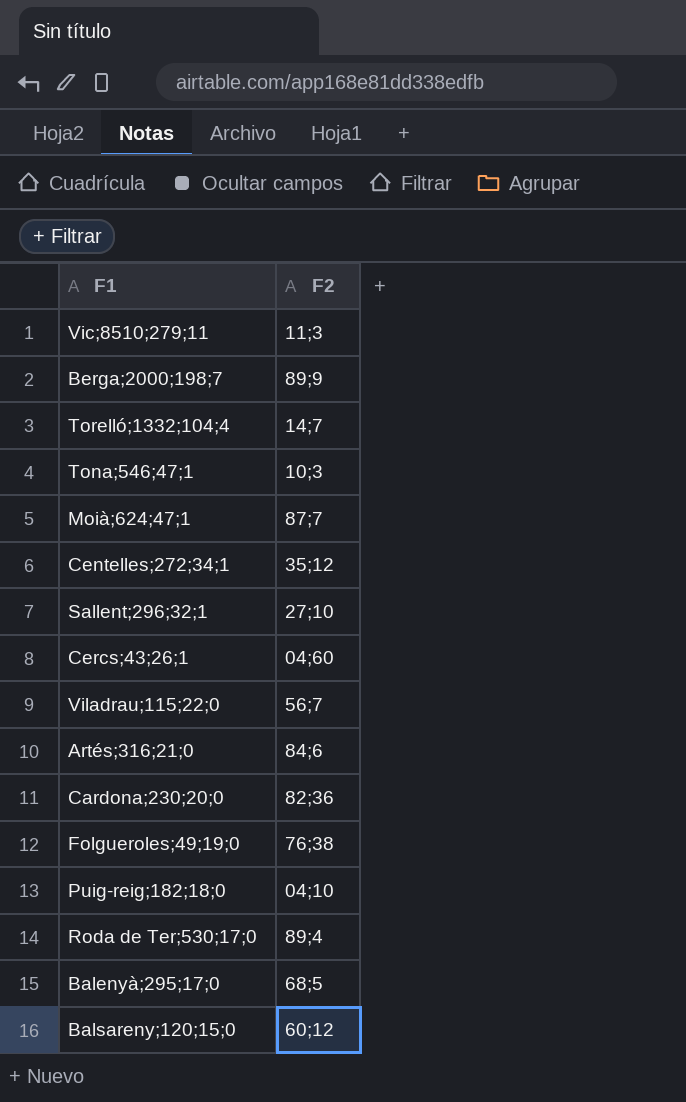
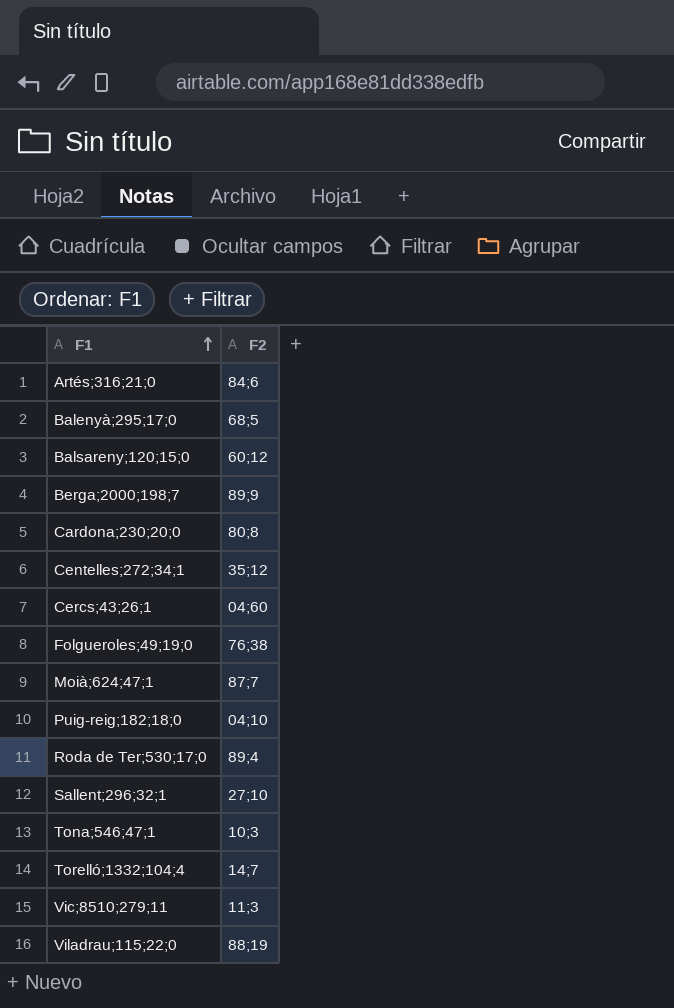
row order: none -> F1 ascending
Cardona;230;20;0 | F2: 82;36 -> 80;8
Viladrau;115;22;0 | F2: 56;7 -> 88;19

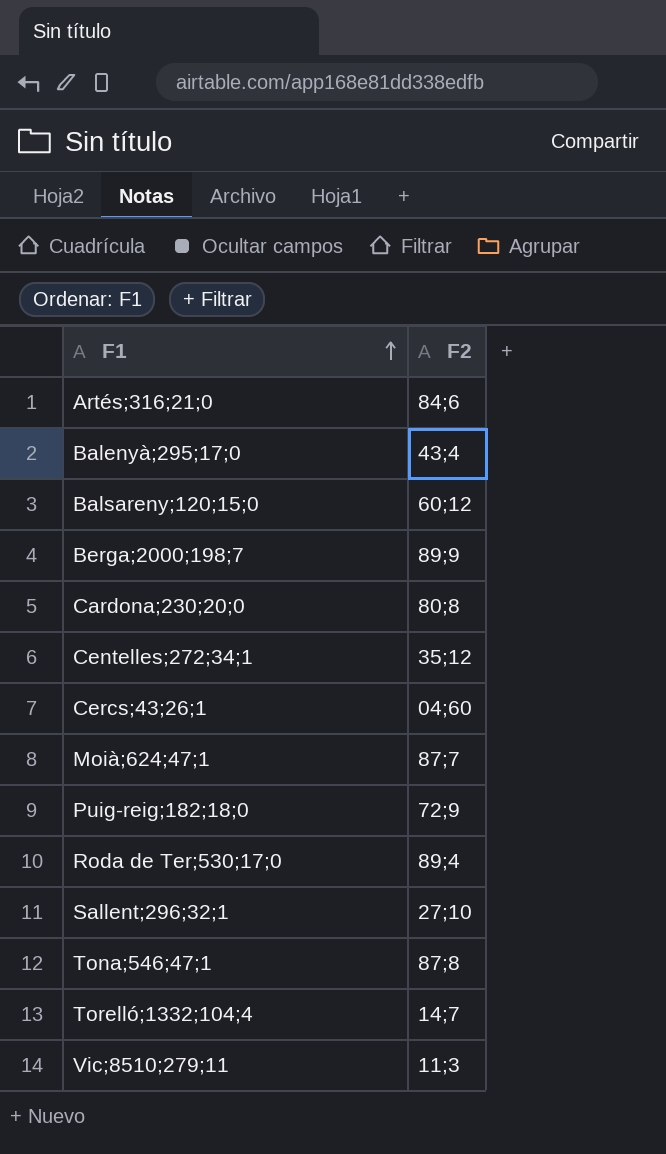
row Folgueroles;49;19;0: 76;38 -> none
row Viladrau;115;22;0: 88;19 -> none
Balenyà;295;17;0 | F2: 68;5 -> 43;4
Puig-reig;182;18;0 | F2: 04;10 -> 72;9
Tona;546;47;1 | F2: 10;3 -> 87;8

